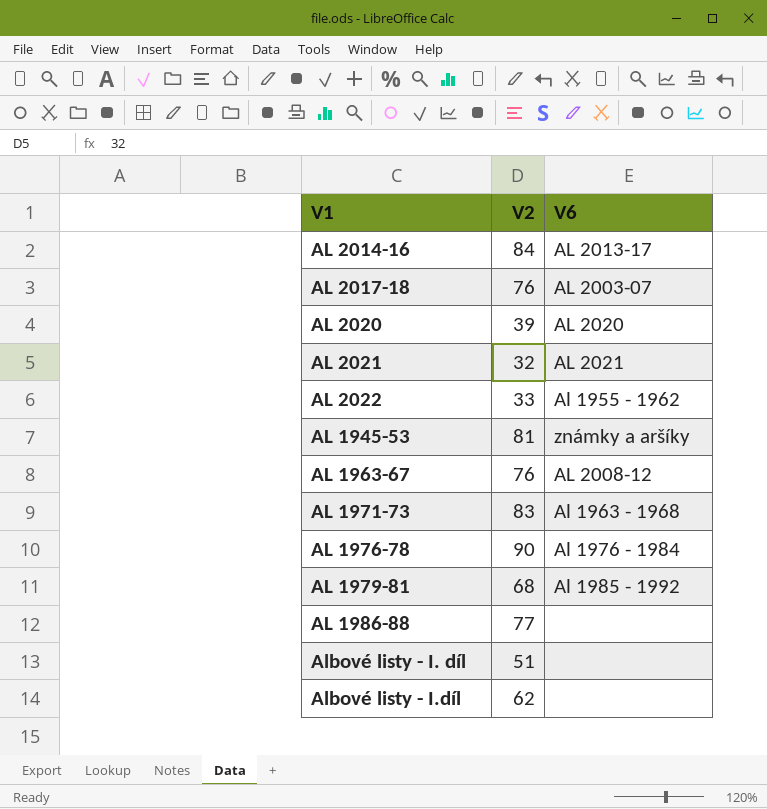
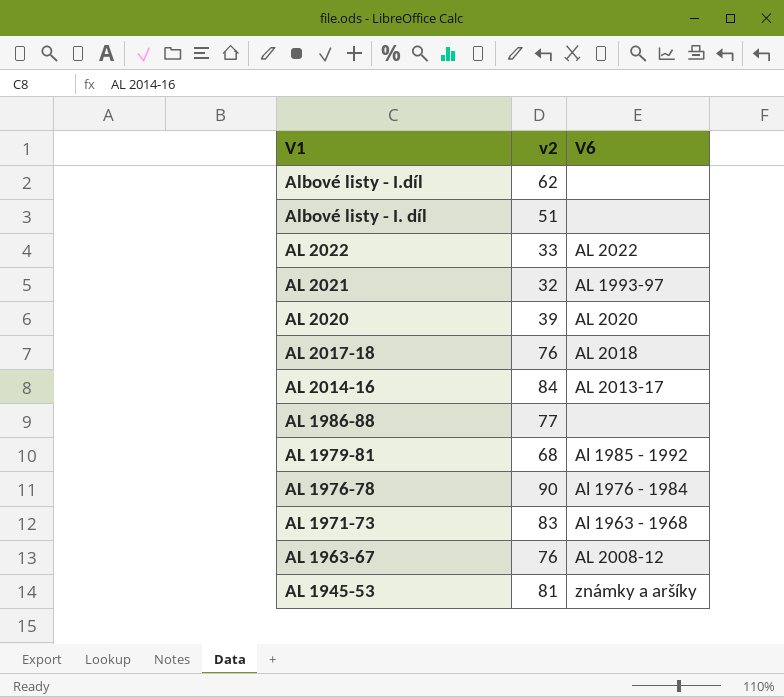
row order: none -> V1 descending
column name: V2 -> v2
AL 2022 | V6: Al 1955 - 1962 -> AL 2022
AL 2021 | V6: AL 2021 -> AL 1993-97
AL 2017-18 | V6: AL 2003-07 -> AL 2018

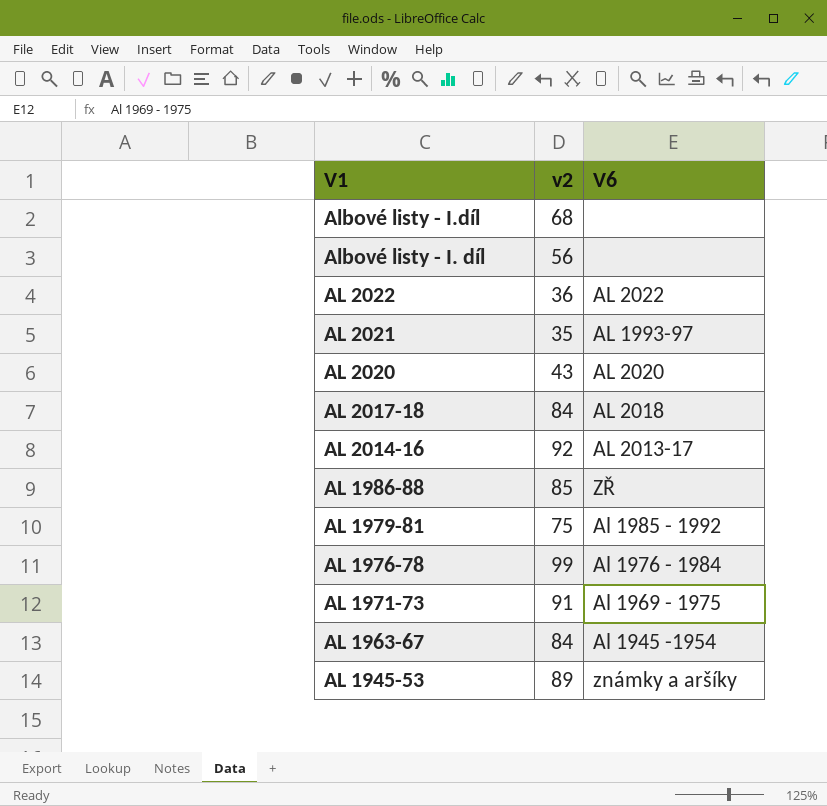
Albové listy - I.díl | v2: 62 -> 68
Albové listy - I. díl | v2: 51 -> 56
AL 2022 | v2: 33 -> 36
AL 2021 | v2: 32 -> 35
AL 2020 | v2: 39 -> 43
AL 2017-18 | v2: 76 -> 84
AL 2014-16 | v2: 84 -> 92
AL 1986-88 | v2: 77 -> 85
AL 1986-88 | V6: none -> ZŘ
AL 1979-81 | v2: 68 -> 75
AL 1976-78 | v2: 90 -> 99
AL 1971-73 | v2: 83 -> 91
AL 1971-73 | V6: Al 1963 - 1968 -> Al 1969 - 1975
AL 1963-67 | v2: 76 -> 84
AL 1963-67 | V6: AL 2008-12 -> Al 1945 -1954
AL 1945-53 | v2: 81 -> 89

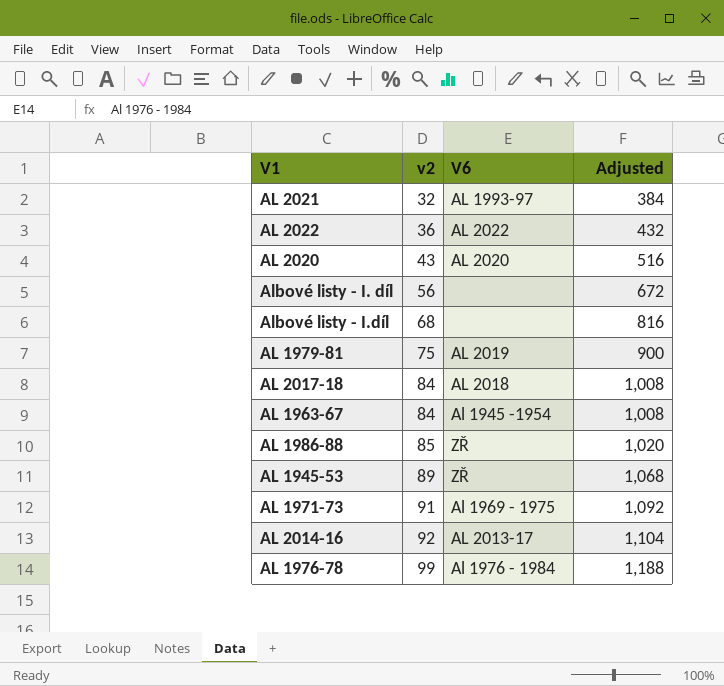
row order: V1 descending -> v2 ascending
column Adjusted | formula: none -> [v2] * 12
AL 2021 | v2: 35 -> 32
AL 1979-81 | V6: Al 1985 - 1992 -> AL 2019
AL 1945-53 | V6: známky a aršíky -> ZŘ

